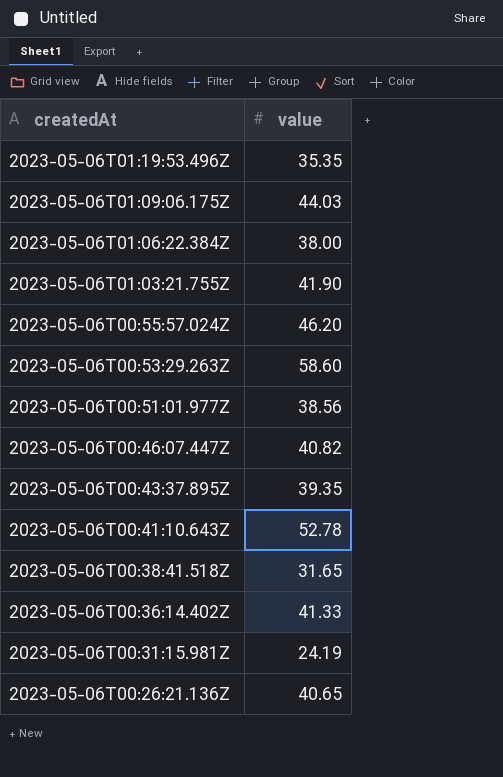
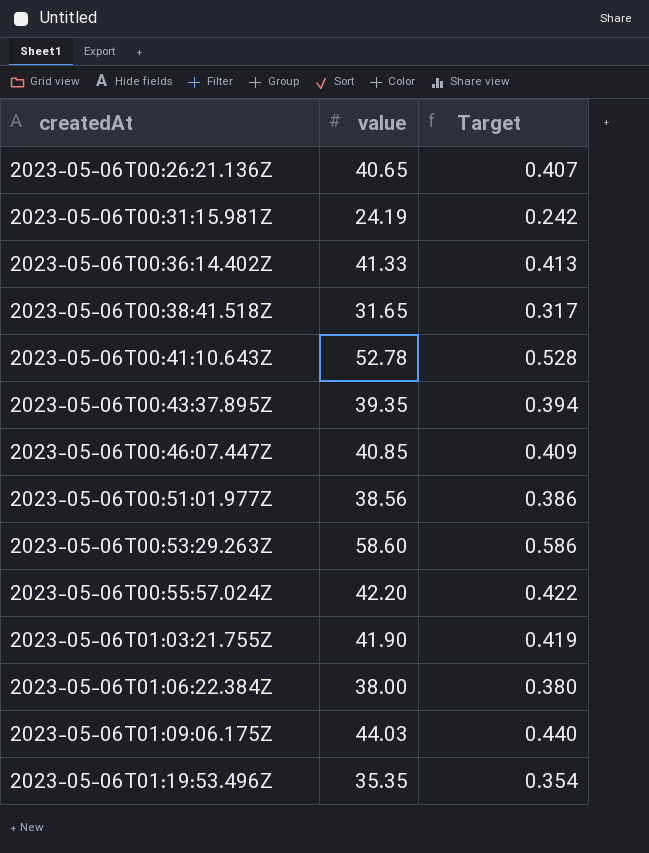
row order: createdAt descending -> createdAt ascending
column Target | formula: none -> [value] * 0.01
2023-05-06T00:46:07.447Z | value: 40.82 -> 40.85
2023-05-06T00:55:57.024Z | value: 46.20 -> 42.20

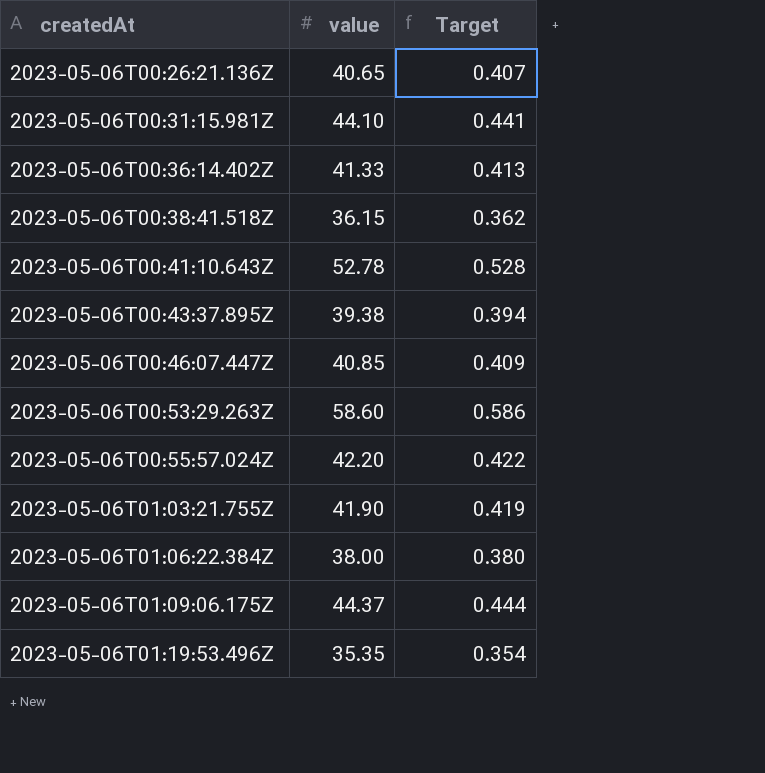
row 2023-05-06T00:51:01.977Z: 38.56 | 0.386 -> none
2023-05-06T00:31:15.981Z | value: 24.19 -> 44.10
2023-05-06T00:31:15.981Z | Target: 0.242 -> 0.441
2023-05-06T00:38:41.518Z | value: 31.65 -> 36.15
2023-05-06T00:38:41.518Z | Target: 0.317 -> 0.362
2023-05-06T00:43:37.895Z | value: 39.35 -> 39.38
2023-05-06T01:09:06.175Z | value: 44.03 -> 44.37
2023-05-06T01:09:06.175Z | Target: 0.440 -> 0.444

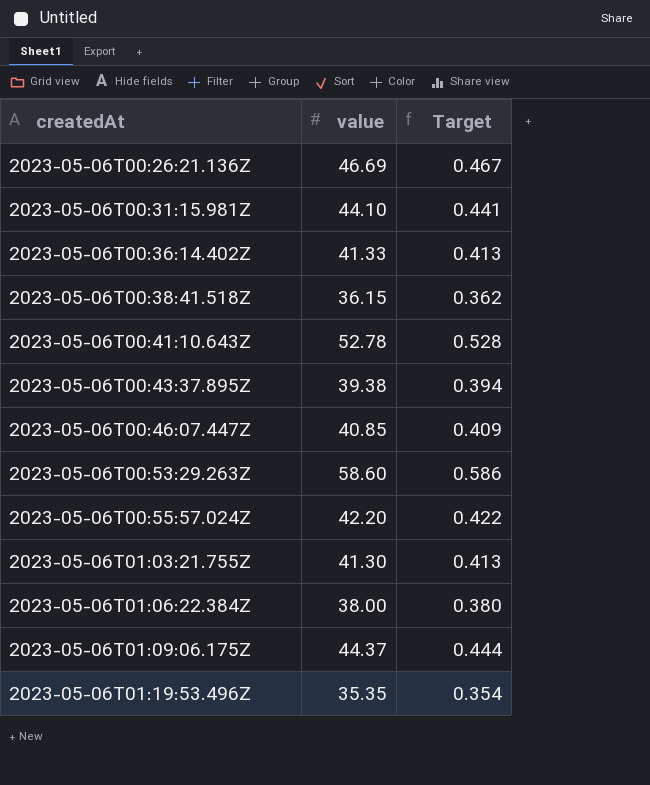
2023-05-06T00:26:21.136Z | value: 40.65 -> 46.69
2023-05-06T00:26:21.136Z | Target: 0.407 -> 0.467
2023-05-06T01:03:21.755Z | value: 41.90 -> 41.30
2023-05-06T01:03:21.755Z | Target: 0.419 -> 0.413

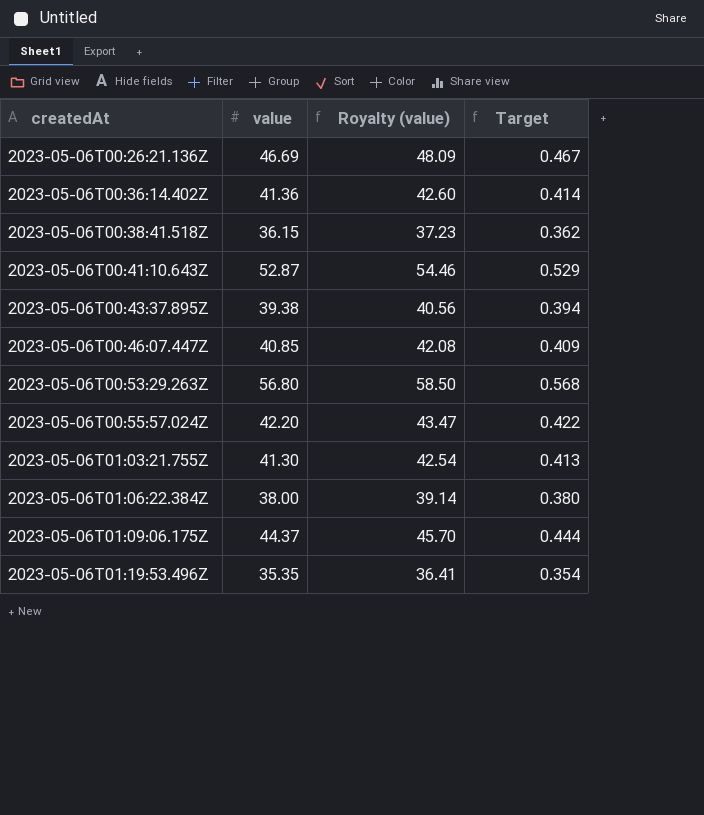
column Royalty (value) | formula: none -> [value] * 1.03
row 2023-05-06T00:31:15.981Z: 44.10 | 0.441 -> none
2023-05-06T00:36:14.402Z | value: 41.33 -> 41.36
2023-05-06T00:36:14.402Z | Target: 0.413 -> 0.414
2023-05-06T00:41:10.643Z | value: 52.78 -> 52.87
2023-05-06T00:41:10.643Z | Target: 0.528 -> 0.529
2023-05-06T00:53:29.263Z | value: 58.60 -> 56.80
2023-05-06T00:53:29.263Z | Target: 0.586 -> 0.568

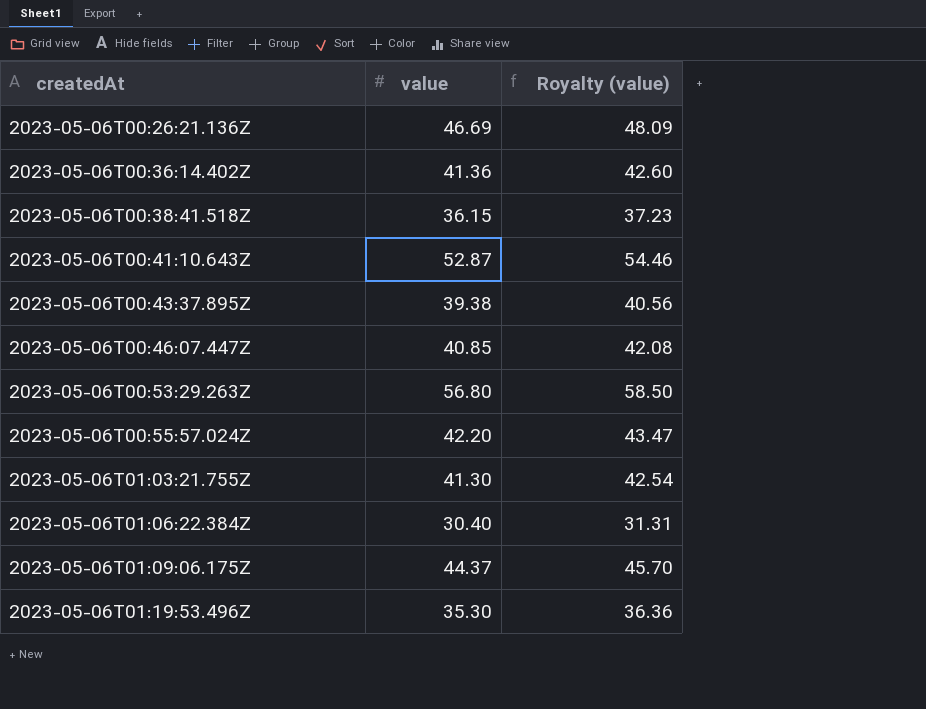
column Target | formula: [value] * 0.01 -> none
2023-05-06T01:06:22.384Z | value: 38.00 -> 30.40
2023-05-06T01:06:22.384Z | Royalty (value): 39.14 -> 31.31
2023-05-06T01:19:53.496Z | value: 35.35 -> 35.30
2023-05-06T01:19:53.496Z | Royalty (value): 36.41 -> 36.36

